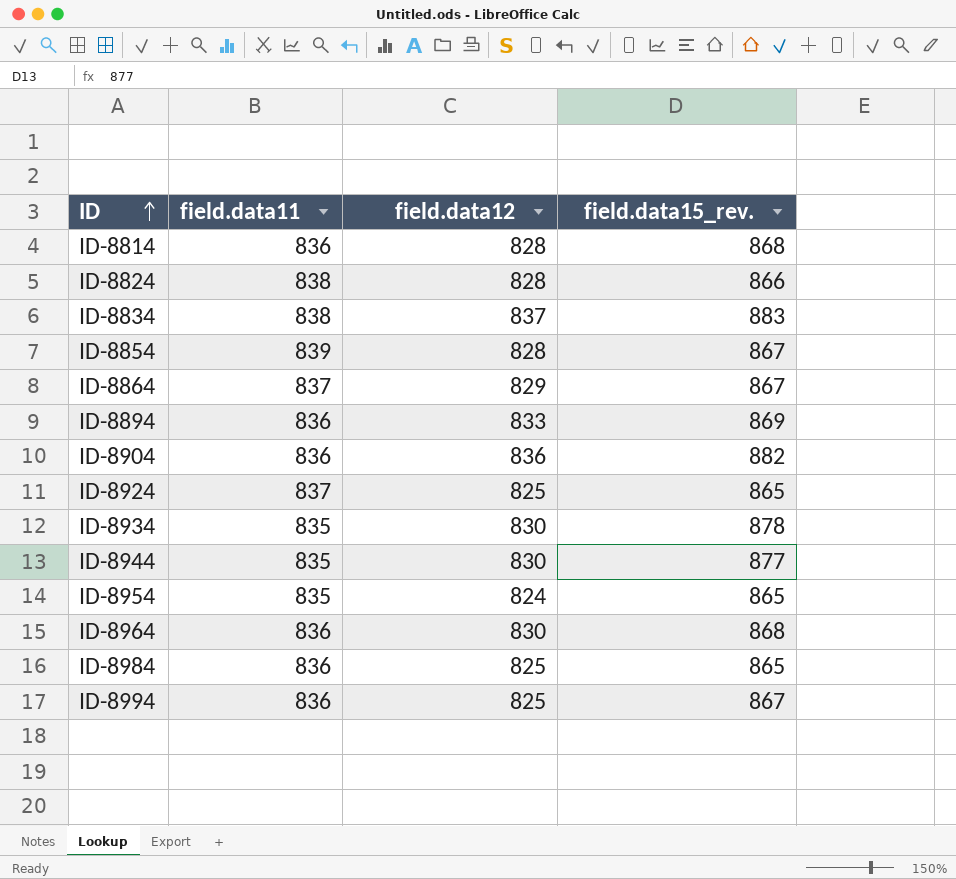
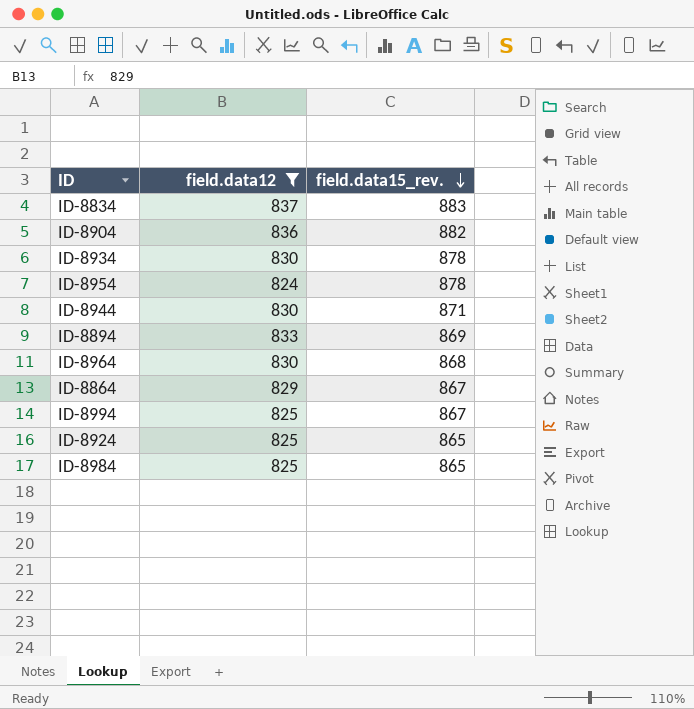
filter: none -> field.data12 != 828
row order: ID ascending -> field.data15_rev. descending
column field.data11 | position: 2 -> none
ID-8954 | field.data15_rev.: 865 -> 878
ID-8944 | field.data15_rev.: 877 -> 871

